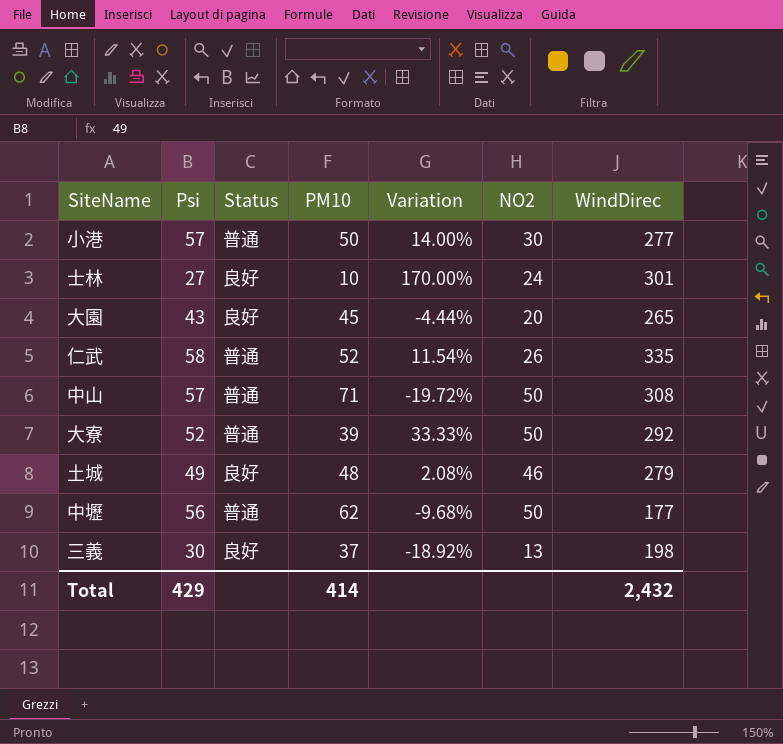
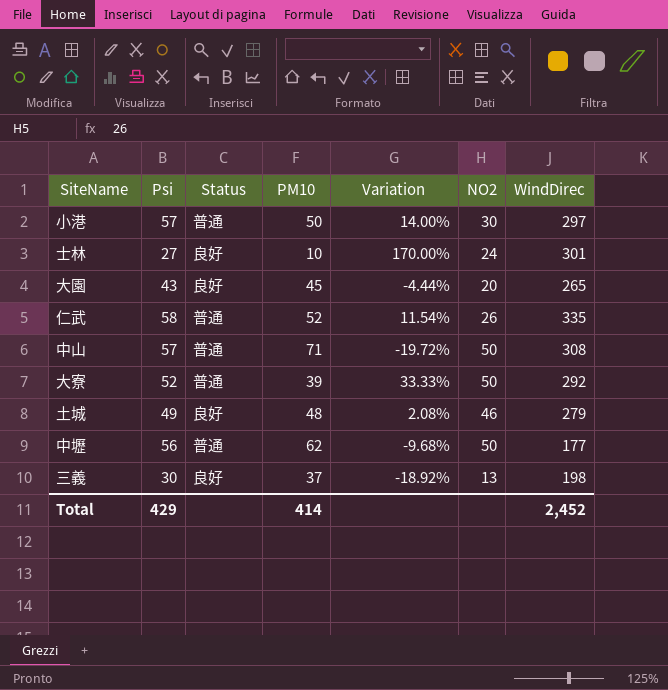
小港 | WindDirec: 277 -> 297
Total | WindDirec: 2,432 -> 2,452

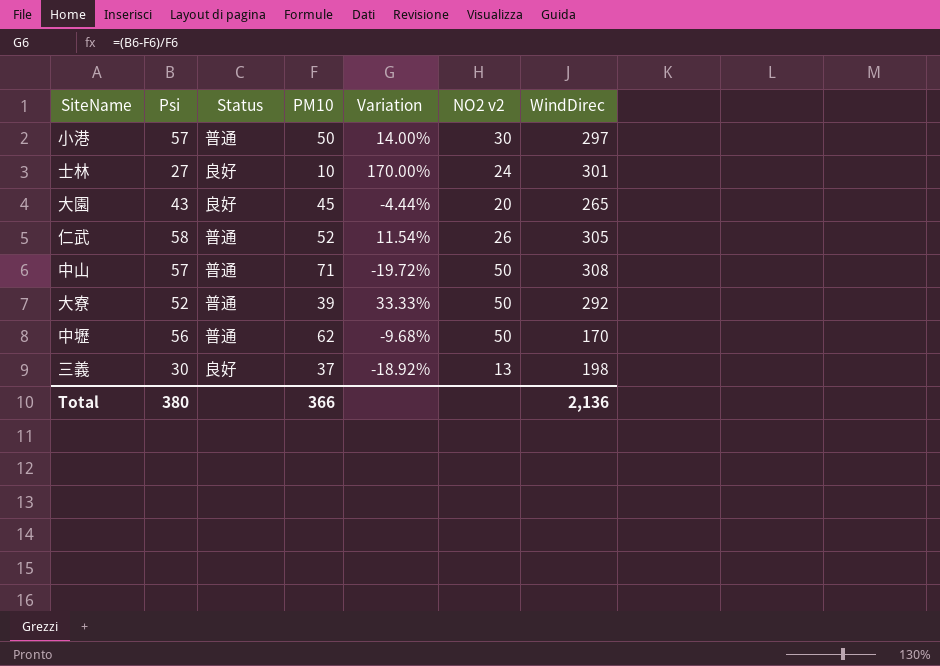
column name: NO2 -> NO2 v2
row 土城: 49 | 良好 | 48 | 2.08% | 46 | 279 -> none
仁武 | WindDirec: 335 -> 305
中壢 | WindDirec: 177 -> 170
Total | Psi: 429 -> 380
Total | PM10: 414 -> 366
Total | WindDirec: 2,452 -> 2,136

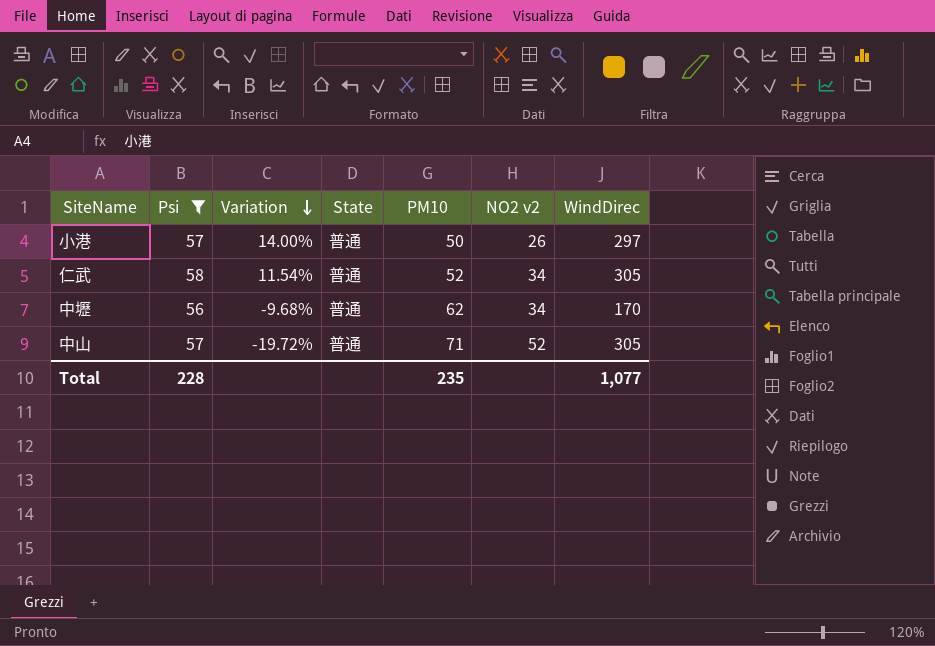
filter: none -> Psi >= 56
row order: none -> Variation descending
column Variation | position: 5 -> 3
column name: Status -> State
小港 | NO2 v2: 30 -> 26
仁武 | NO2 v2: 26 -> 34
中壢 | NO2 v2: 50 -> 34
中山 | NO2 v2: 50 -> 52
中山 | WindDirec: 308 -> 305
Total | Psi: 380 -> 228
Total | PM10: 366 -> 235
Total | WindDirec: 2,136 -> 1,077

